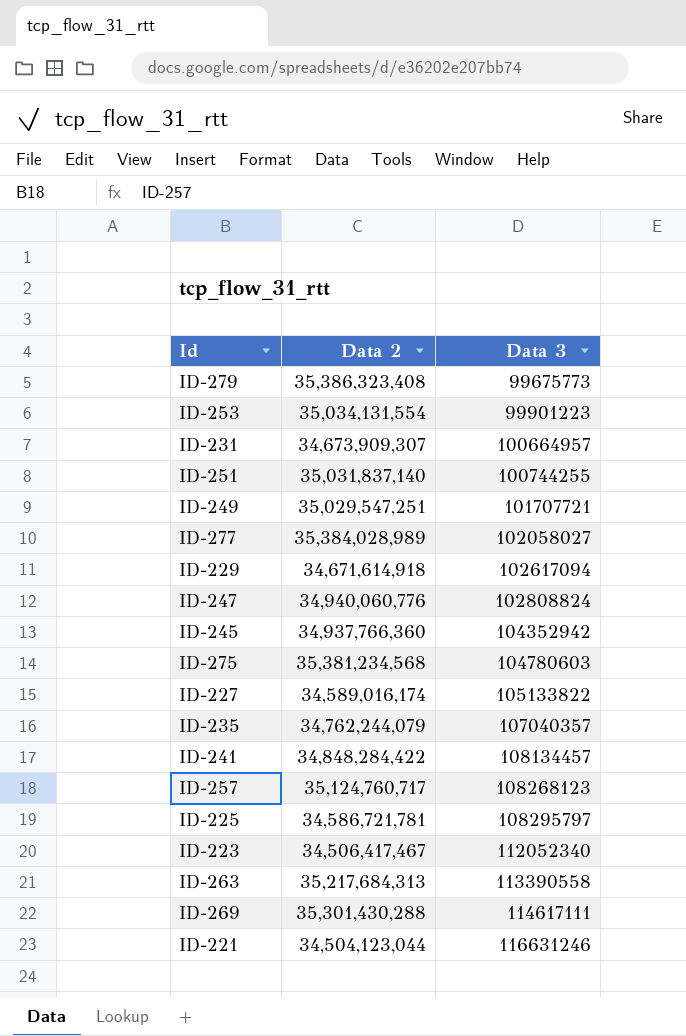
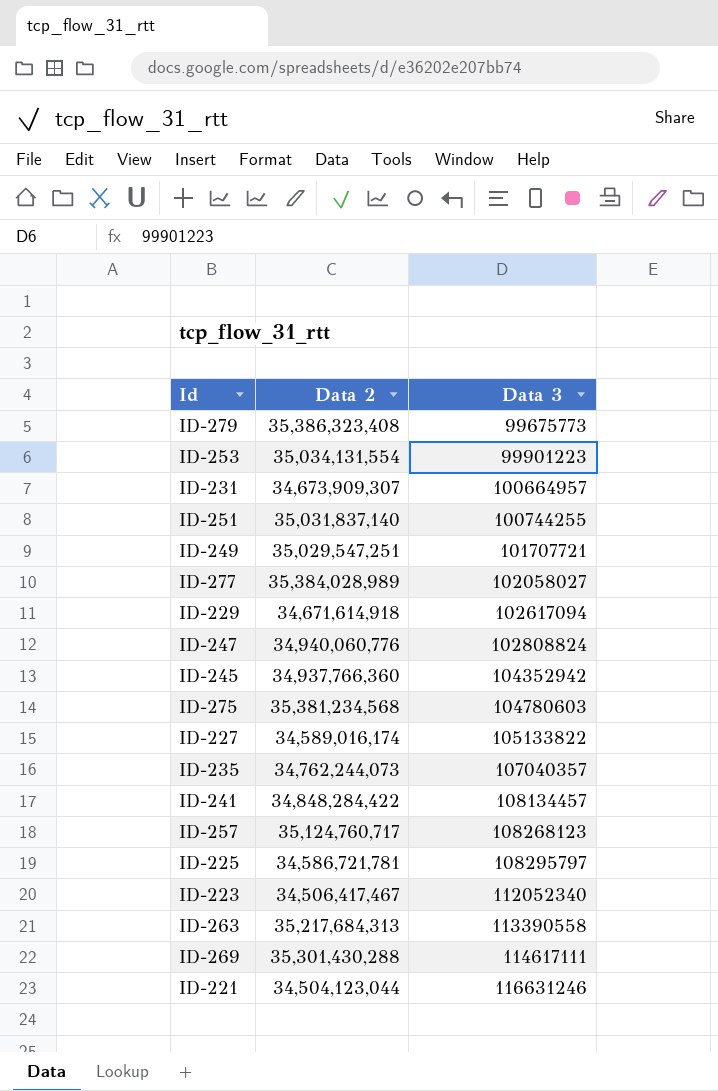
ID-235 | Data 2: 34,762,244,079 -> 34,762,244,073

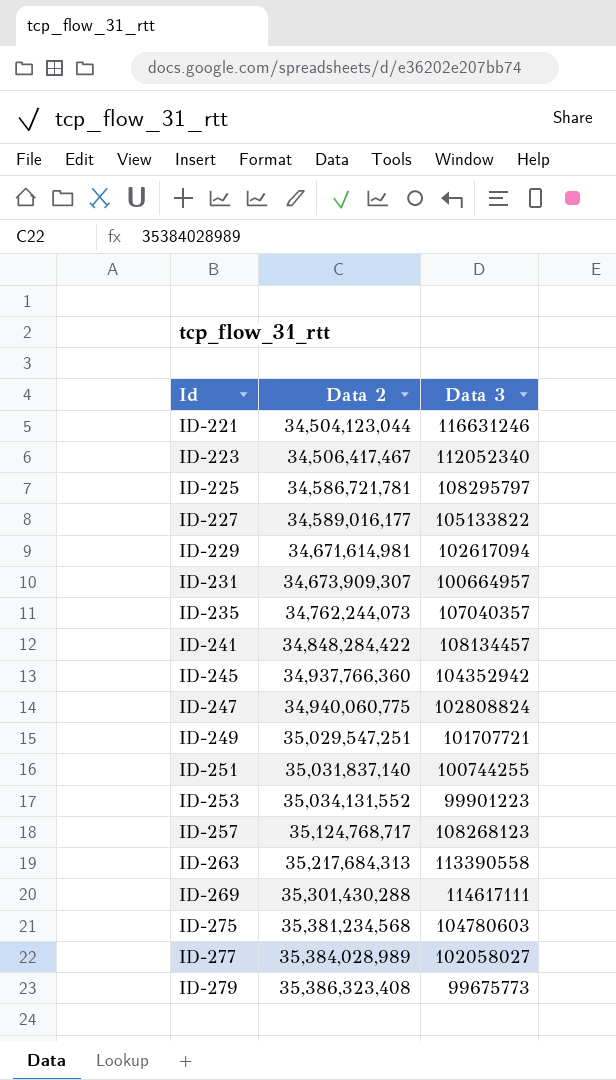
row order: Data 3 ascending -> Id ascending
ID-227 | Data 2: 34,589,016,174 -> 34,589,016,177
ID-229 | Data 2: 34,671,614,918 -> 34,671,614,981
ID-247 | Data 2: 34,940,060,776 -> 34,940,060,775
ID-253 | Data 2: 35,034,131,554 -> 35,034,131,552
ID-257 | Data 2: 35,124,760,717 -> 35,124,768,717

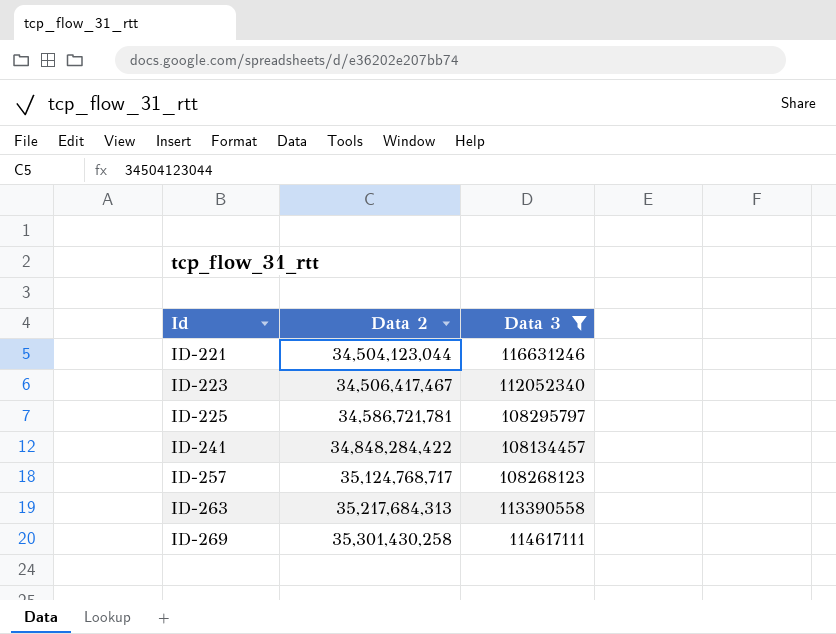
filter: none -> Data 3 >= 108134457
ID-269 | Data 2: 35,301,430,288 -> 35,301,430,258

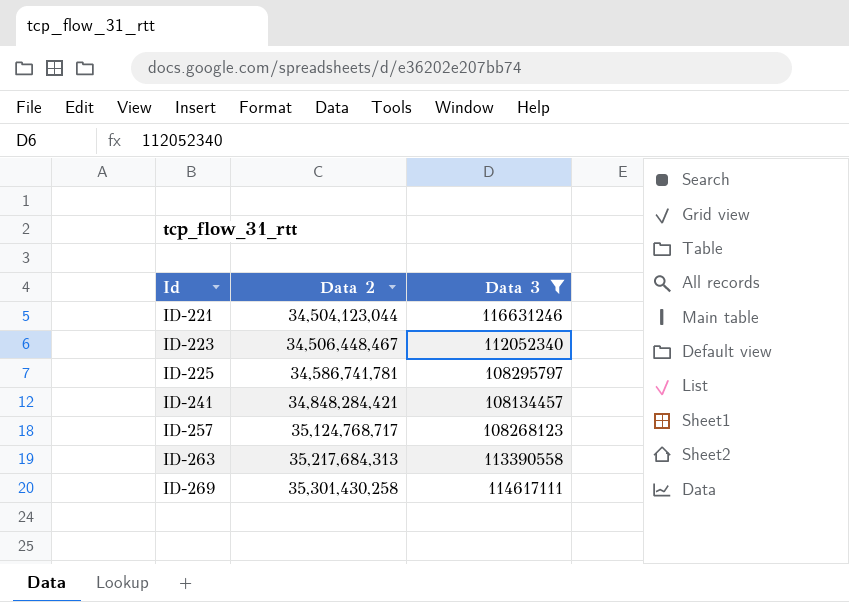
ID-223 | Data 2: 34,506,417,467 -> 34,506,448,467
ID-225 | Data 2: 34,586,721,781 -> 34,586,741,781
ID-241 | Data 2: 34,848,284,422 -> 34,848,284,421

